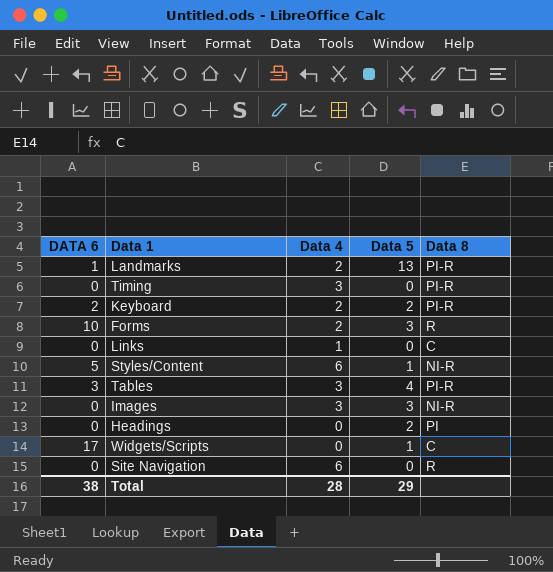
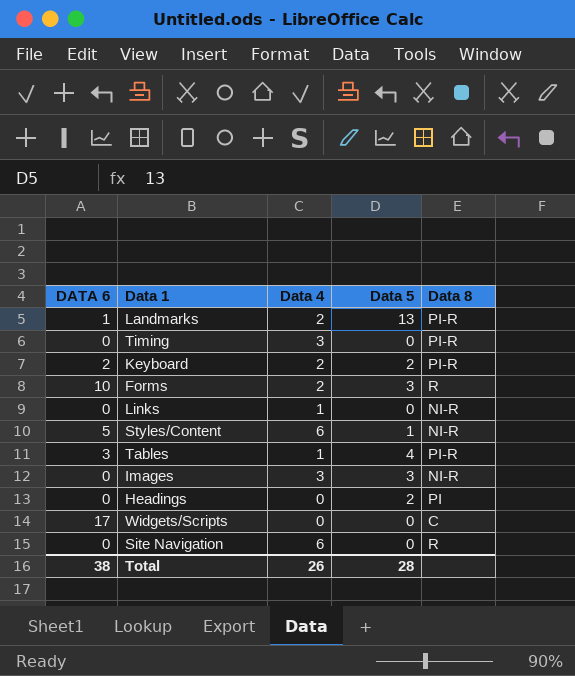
Links | Data 8: C -> NI-R
Tables | Data 4: 3 -> 1
Widgets/Scripts | Data 5: 1 -> 0
Total | Data 4: 28 -> 26
Total | Data 5: 29 -> 28

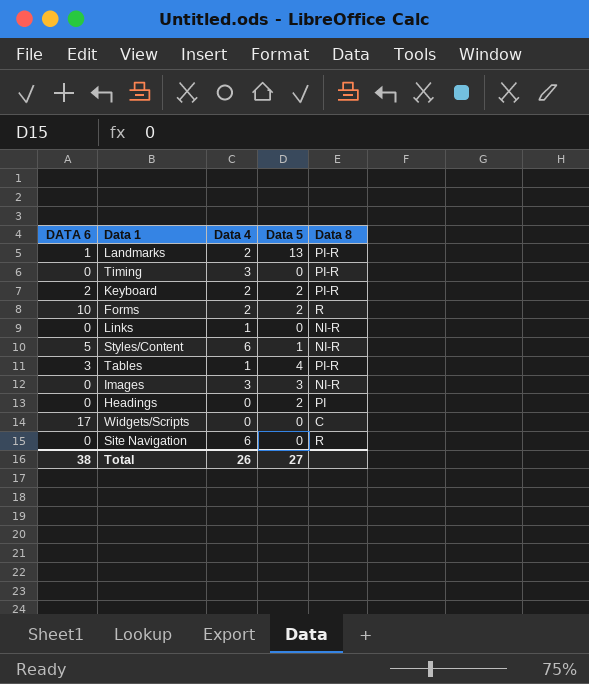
Forms | Data 5: 3 -> 2
Total | Data 5: 28 -> 27

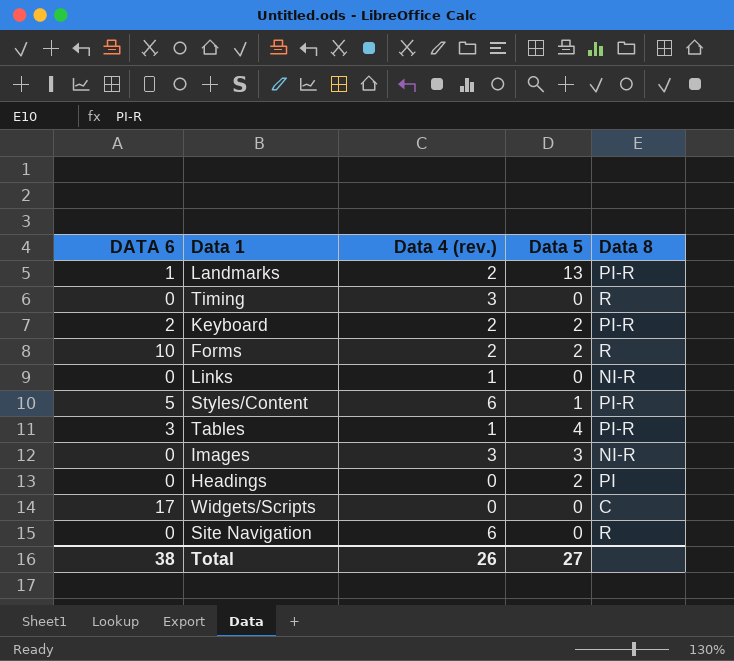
column name: Data 4 -> Data 4 (rev.)
Timing | Data 8: PI-R -> R
Styles/Content | Data 8: NI-R -> PI-R

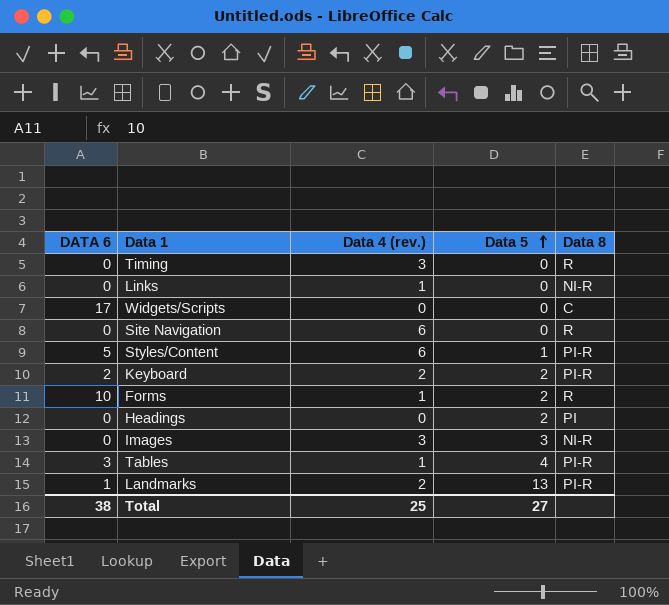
row order: none -> Data 5 ascending
Forms | Data 4 (rev.): 2 -> 1
Total | Data 4 (rev.): 26 -> 25

